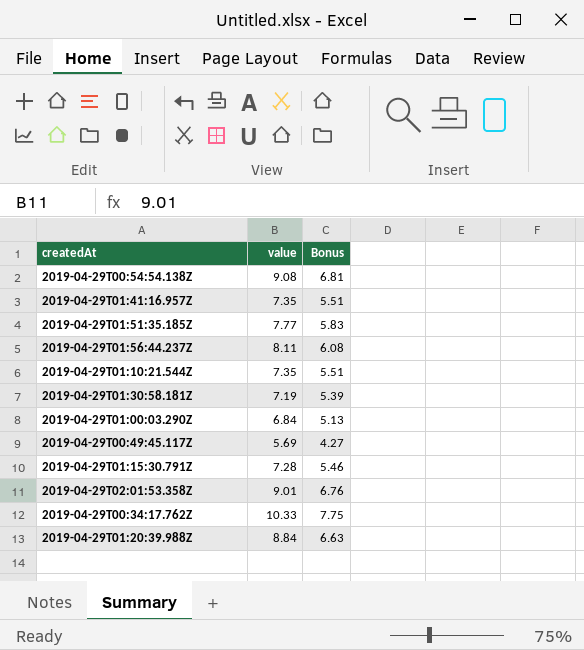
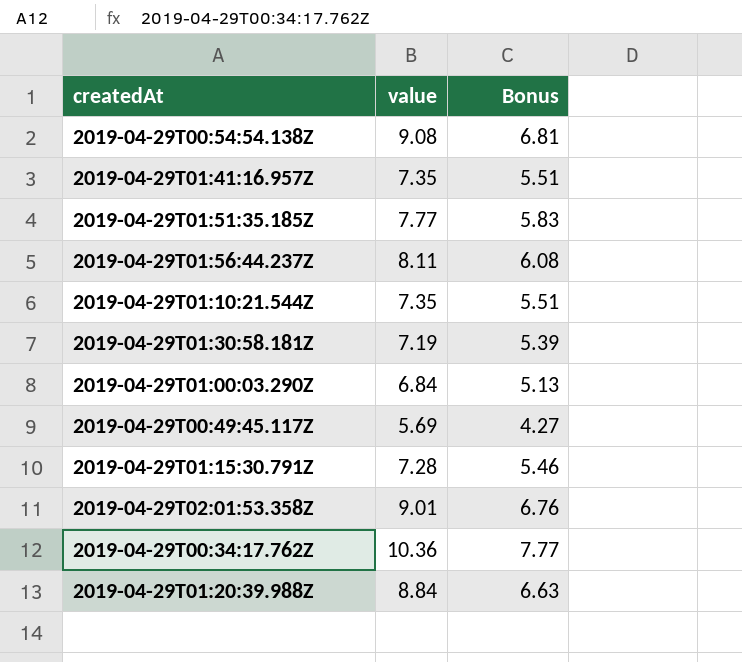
2019-04-29T00:34:17.762Z | value: 10.33 -> 10.36
2019-04-29T00:34:17.762Z | Bonus: 7.75 -> 7.77

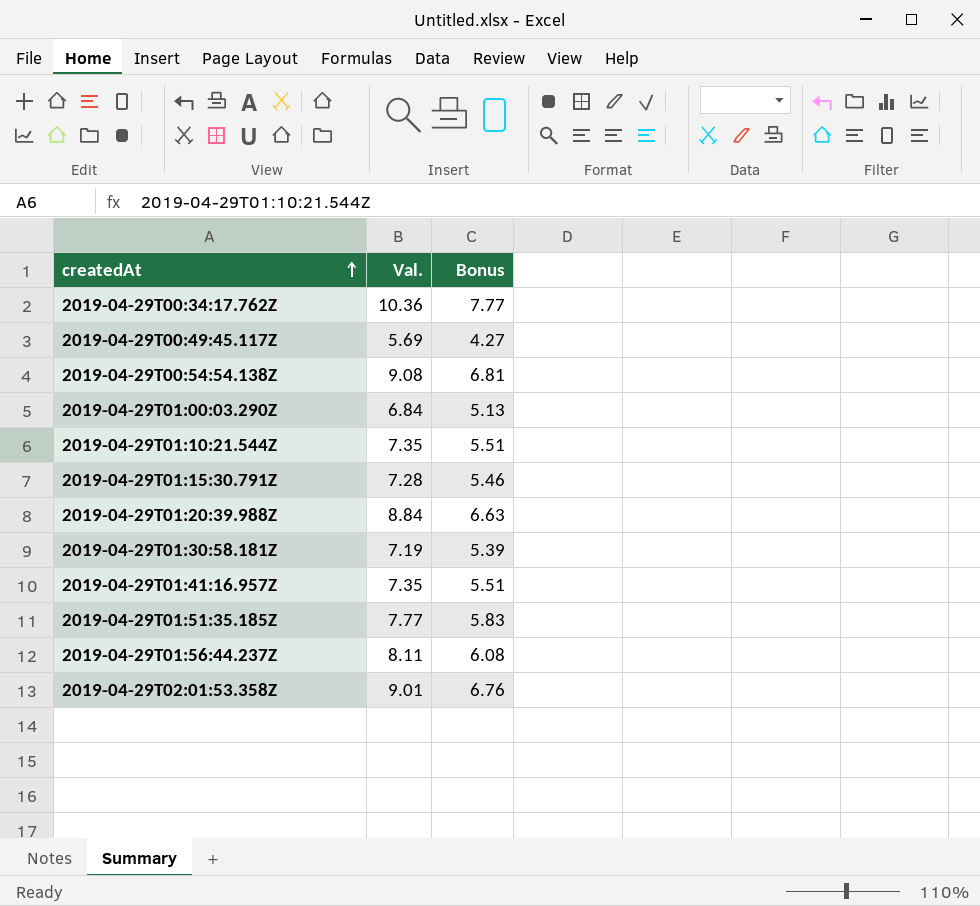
row order: none -> createdAt ascending
column name: value -> Val.

